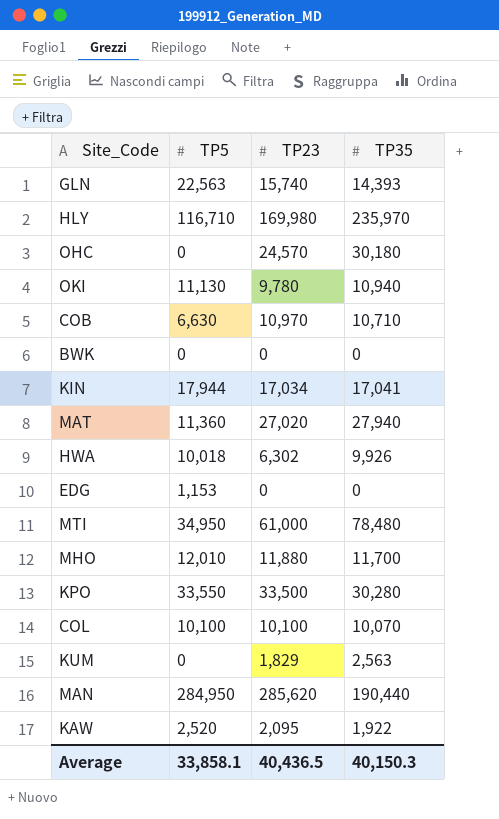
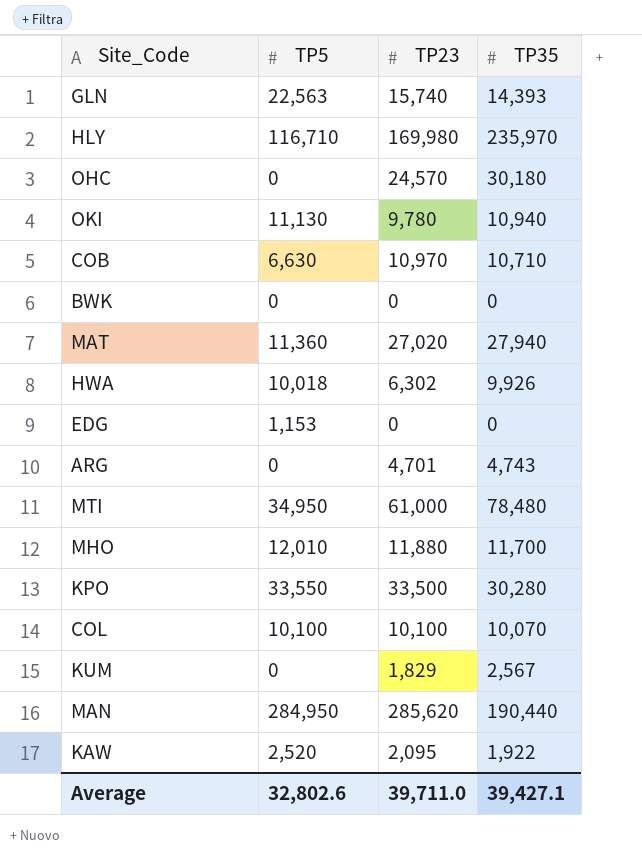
row KIN: 17,944 | 17,034 | 17,041 -> none
row ARG: none -> 0 | 4,701 | 4,743
KUM | TP35: 2,563 -> 2,567
Average | TP5: 33,858.1 -> 32,802.6
Average | TP23: 40,436.5 -> 39,711.0
Average | TP35: 40,150.3 -> 39,427.1

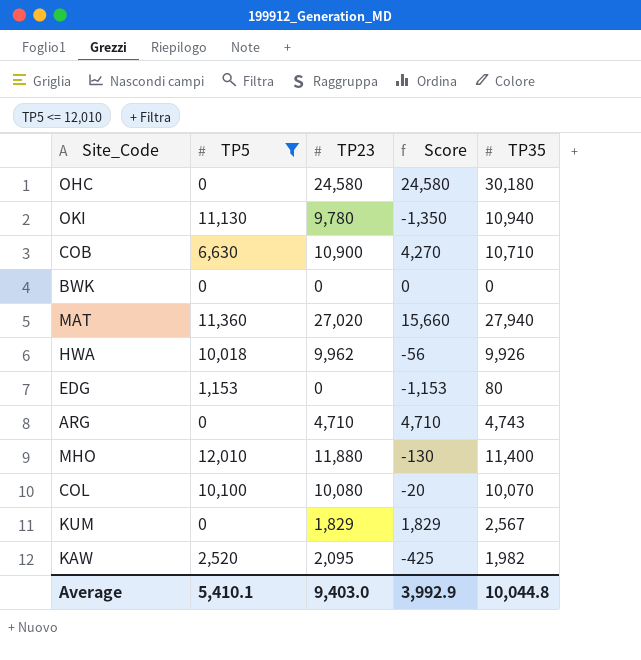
filter: none -> TP5 <= 12,010
column Score | formula: none -> [TP23] - [TP5]
OHC | TP23: 24,570 -> 24,580
COB | TP23: 10,970 -> 10,900
HWA | TP23: 6,302 -> 9,962
EDG | TP35: 0 -> 80
ARG | TP23: 4,701 -> 4,710
MHO | TP35: 11,700 -> 11,400
COL | TP23: 10,100 -> 10,080
KAW | TP35: 1,922 -> 1,982
Average | TP5: 32,802.6 -> 5,410.1
Average | TP23: 39,711.0 -> 9,403.0
Average | TP35: 39,427.1 -> 10,044.8

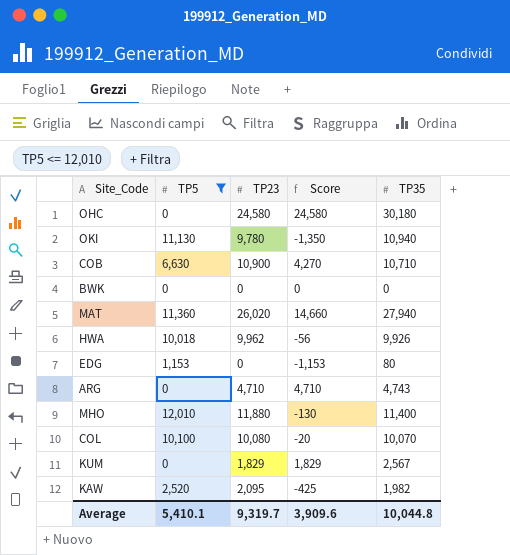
MAT | TP23: 27,020 -> 26,020
MAT | Score: 15,660 -> 14,660
Average | TP23: 9,403.0 -> 9,319.7
Average | Score: 3,992.9 -> 3,909.6

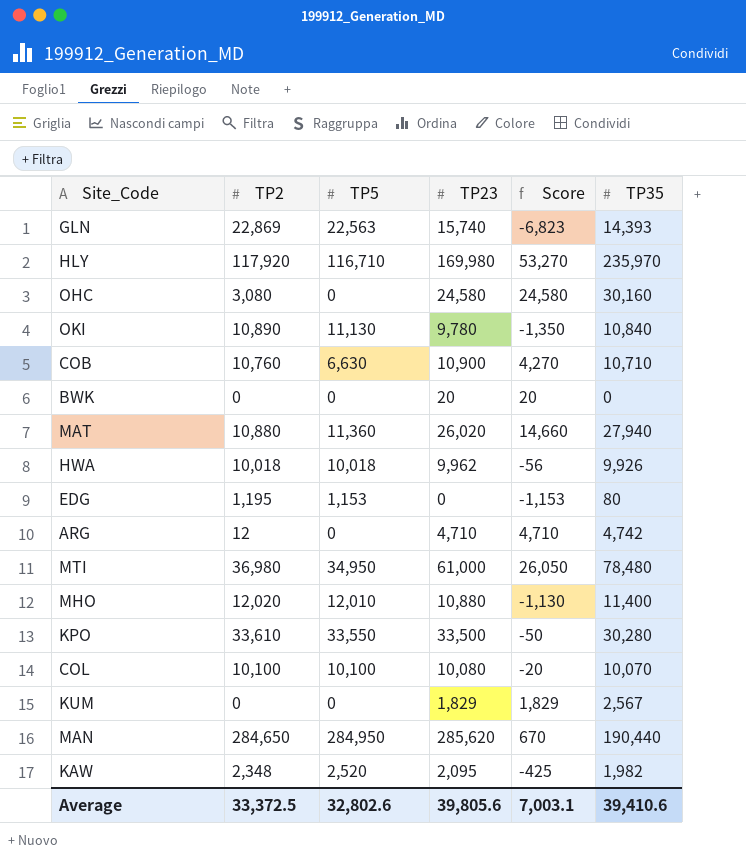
filter: TP5 <= 12,010 -> none
column TP2 | position: none -> 2
OHC | TP35: 30,180 -> 30,160
OKI | TP35: 10,940 -> 10,840
BWK | TP23: 0 -> 20
BWK | Score: 0 -> 20
ARG | TP35: 4,743 -> 4,742
MHO | TP23: 11,880 -> 10,880
MHO | Score: -130 -> -1,130
Average | TP5: 5,410.1 -> 32,802.6
Average | TP23: 9,319.7 -> 39,805.6
Average | Score: 3,909.6 -> 7,003.1
Average | TP35: 10,044.8 -> 39,410.6

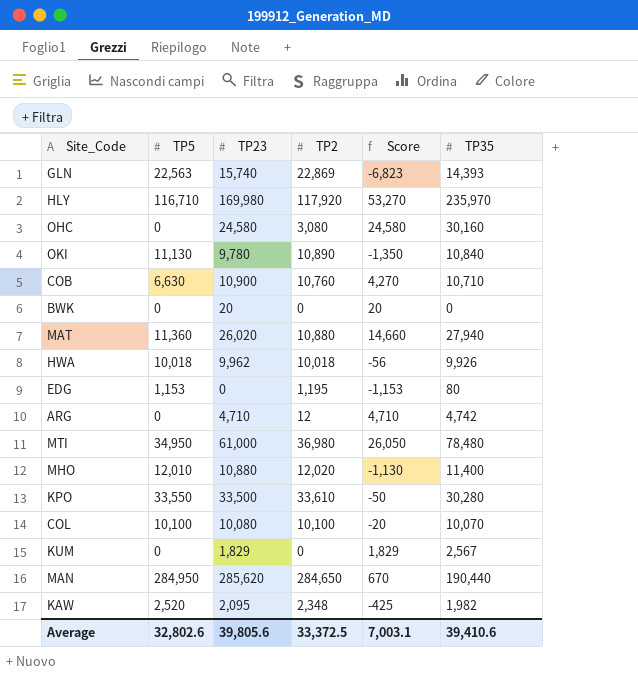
column TP2 | position: 2 -> 4

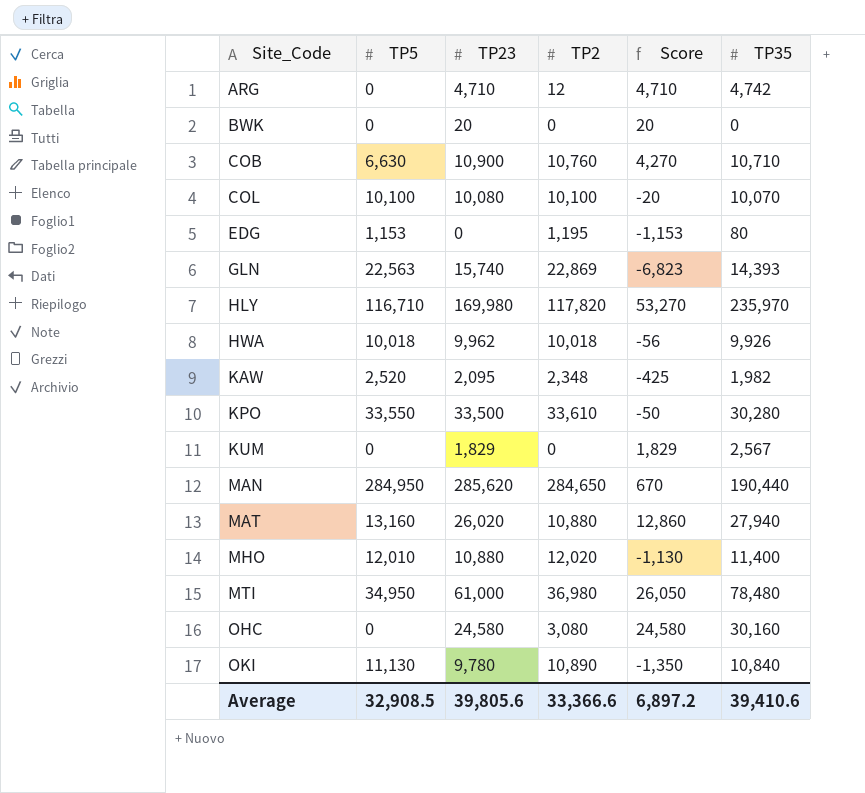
row order: none -> Site_Code ascending
HLY | TP2: 117,920 -> 117,820
MAT | TP5: 11,360 -> 13,160
MAT | Score: 14,660 -> 12,860
Average | TP5: 32,802.6 -> 32,908.5
Average | TP2: 33,372.5 -> 33,366.6
Average | Score: 7,003.1 -> 6,897.2

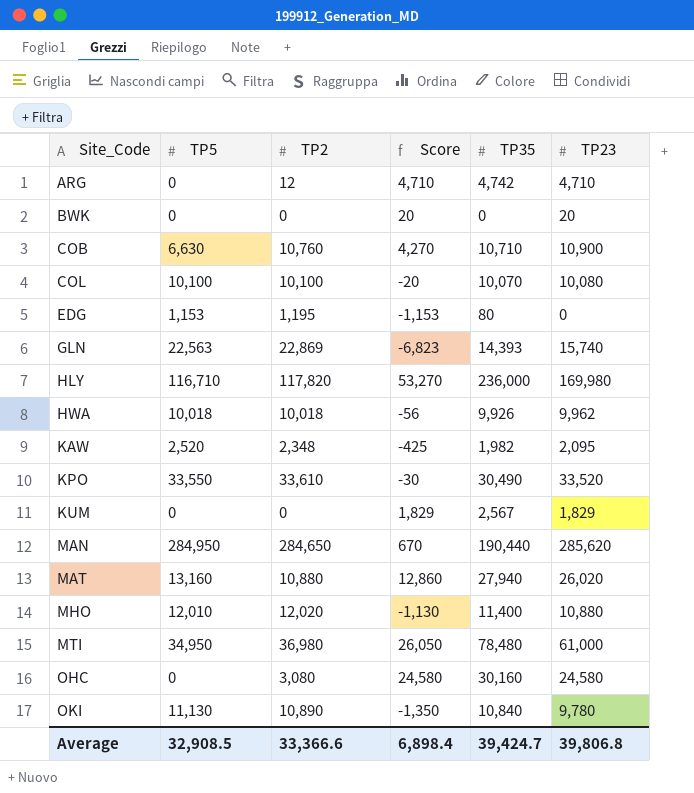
column TP23 | position: 3 -> 6
HLY | TP35: 235,970 -> 236,000
KPO | Score: -50 -> -30
KPO | TP35: 30,280 -> 30,490
KPO | TP23: 33,500 -> 33,520
Average | Score: 6,897.2 -> 6,898.4
Average | TP35: 39,410.6 -> 39,424.7
Average | TP23: 39,805.6 -> 39,806.8

